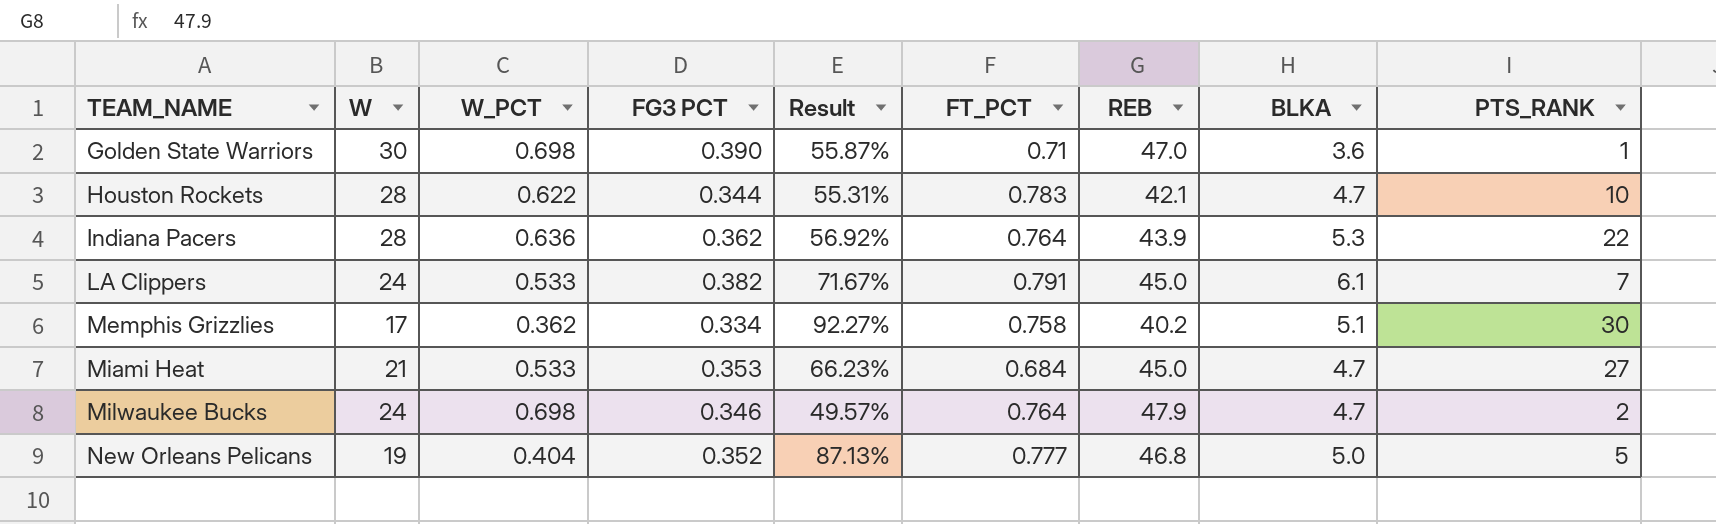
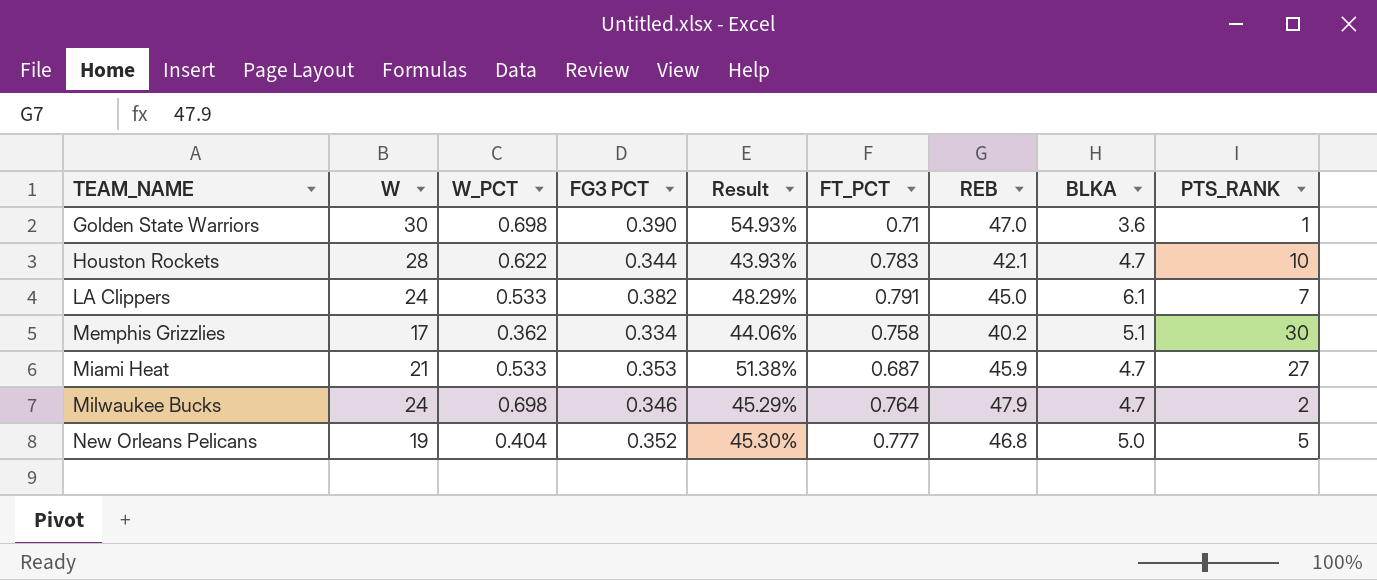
column Result | formula: [FG3 PCT] / [W_PCT] -> [FG3 PCT] / [FT_PCT]
row Indiana Pacers: 28 | 0.636 | 0.362 | 56.92% | 0.764 | 43.9 | 5.3 | 22 -> none
Miami Heat | FT_PCT: 0.684 -> 0.687
Miami Heat | REB: 45.0 -> 45.9

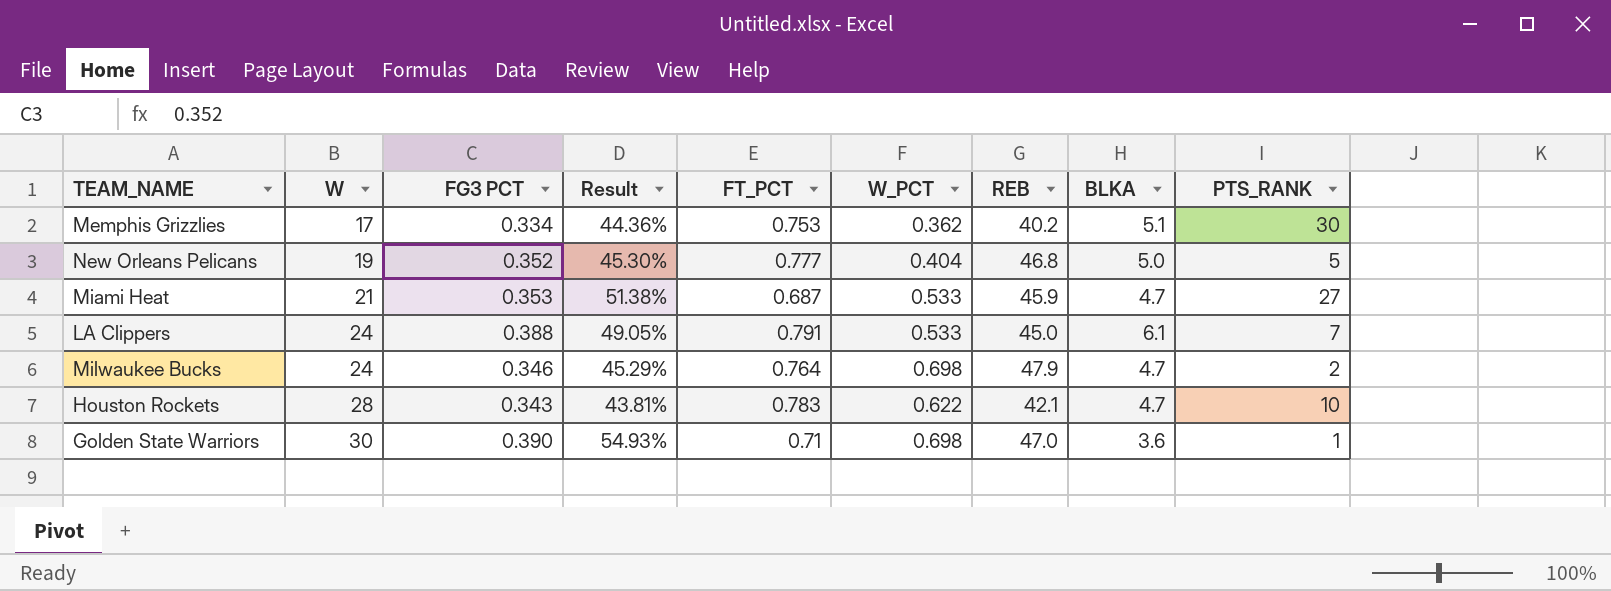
row order: TEAM_NAME ascending -> W ascending
column W_PCT | position: 3 -> 6
Memphis Grizzlies | Result: 44.06% -> 44.36%
Memphis Grizzlies | FT_PCT: 0.758 -> 0.753
LA Clippers | FG3 PCT: 0.382 -> 0.388
LA Clippers | Result: 48.29% -> 49.05%
Houston Rockets | FG3 PCT: 0.344 -> 0.343
Houston Rockets | Result: 43.93% -> 43.81%

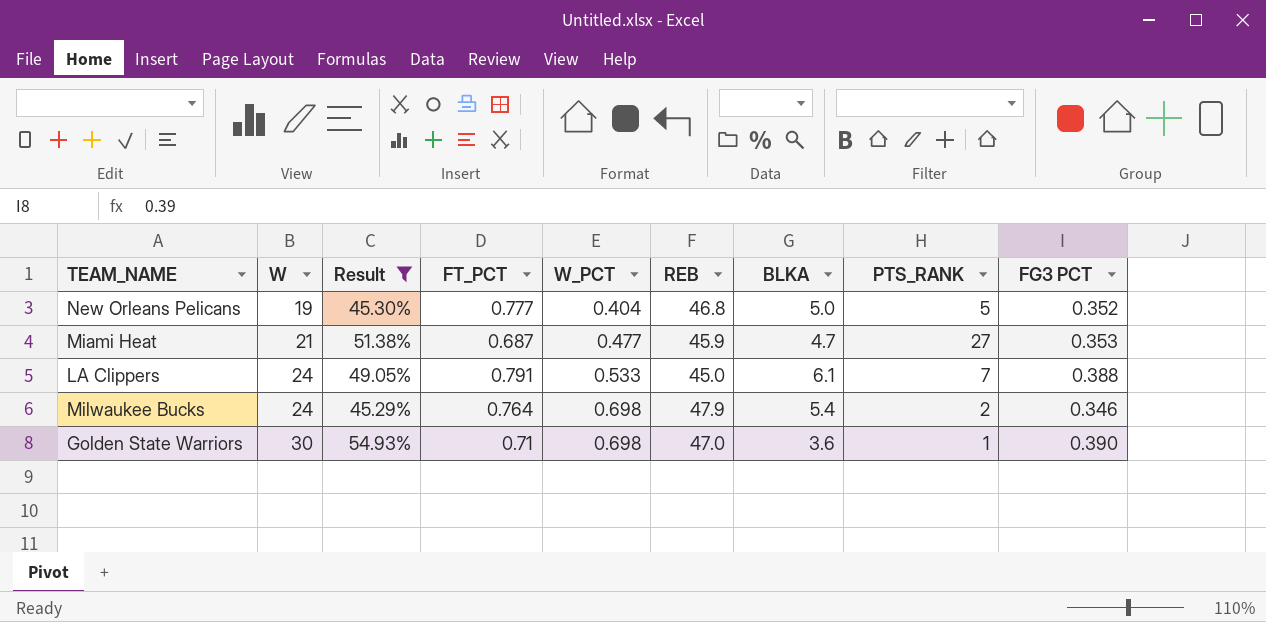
filter: none -> Result >= 45.29%
column FG3 PCT | position: 3 -> 9
Miami Heat | W_PCT: 0.533 -> 0.477
Milwaukee Bucks | BLKA: 4.7 -> 5.4

